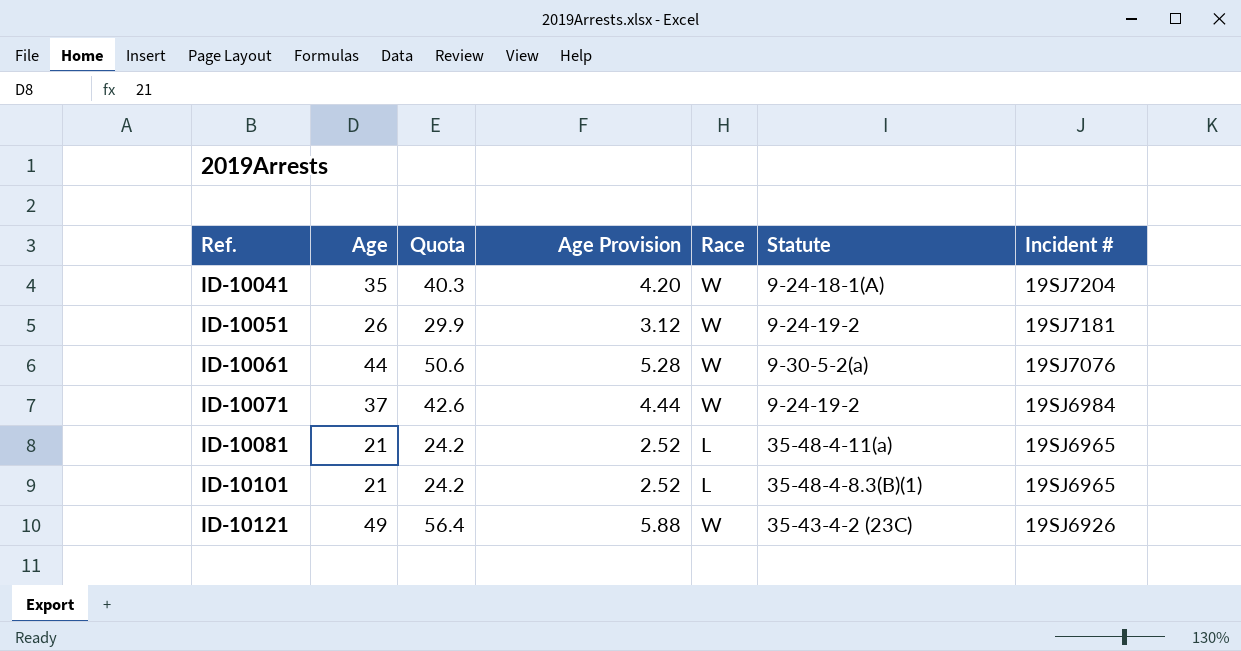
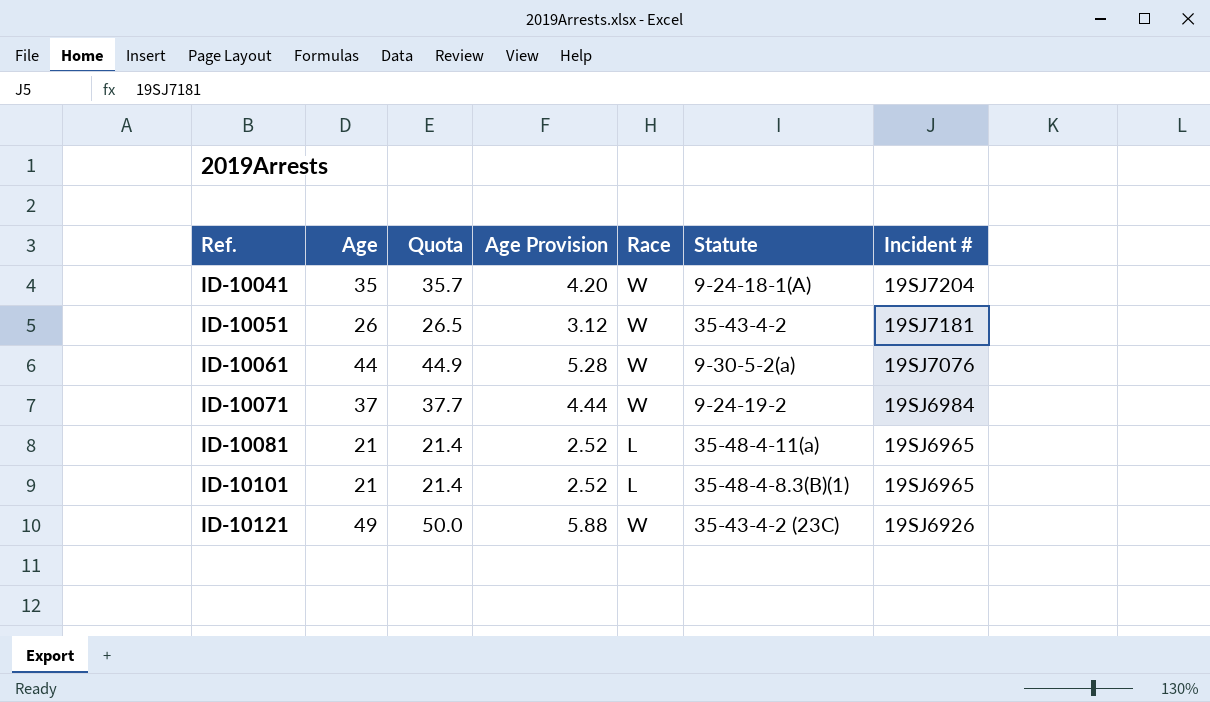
column Quota | formula: [Age] * 1.15 -> [Age] * 1.02
ID-10051 | Statute: 9-24-19-2 -> 35-43-4-2

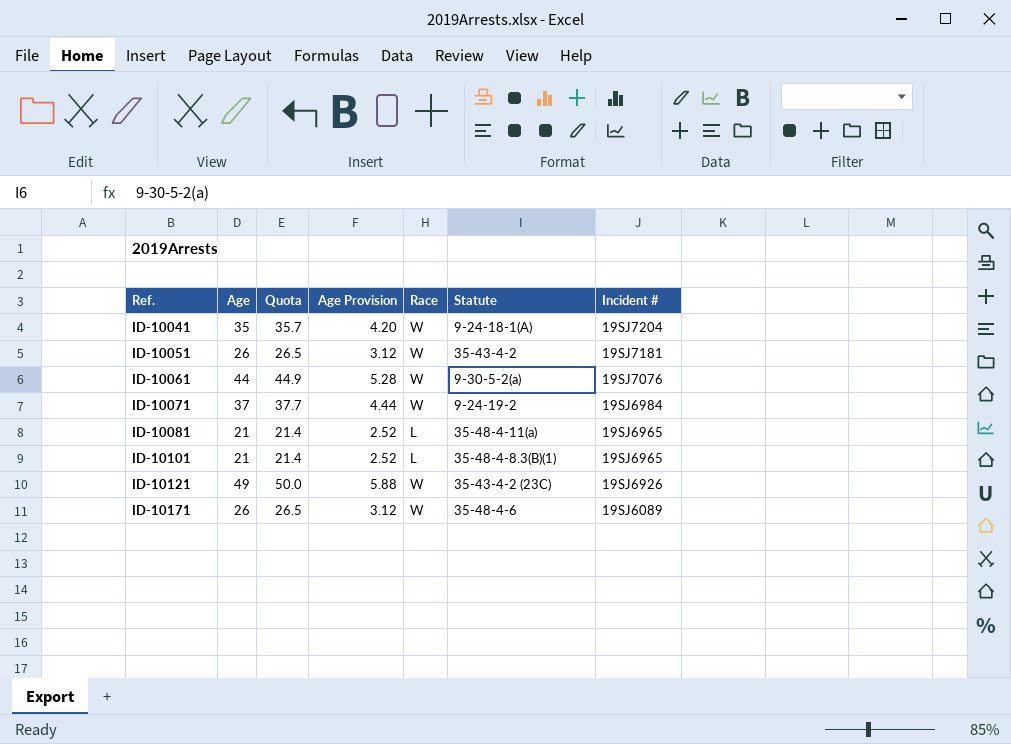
row ID-10171: none -> 26 | 26.5 | 3.12 | W | 35-48-4-6 | 19SJ6089

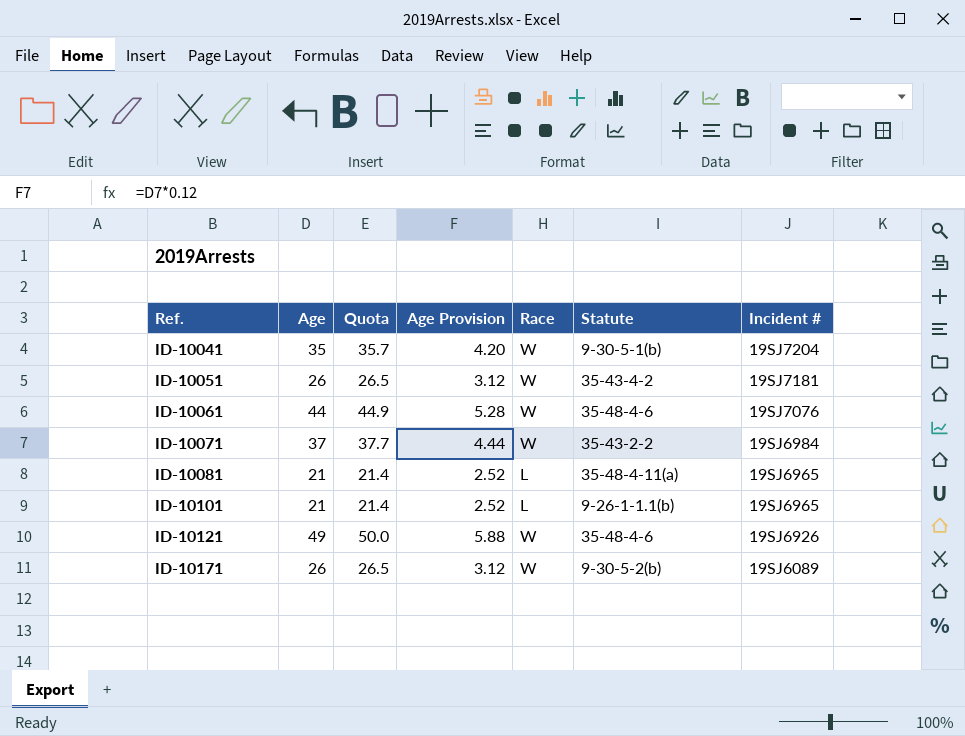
ID-10041 | Statute: 9-24-18-1(A) -> 9-30-5-1(b)
ID-10061 | Statute: 9-30-5-2(a) -> 35-48-4-6
ID-10071 | Statute: 9-24-19-2 -> 35-43-2-2
ID-10101 | Statute: 35-48-4-8.3(B)(1) -> 9-26-1-1.1(b)
ID-10121 | Statute: 35-43-4-2 (23C) -> 35-48-4-6
ID-10171 | Statute: 35-48-4-6 -> 9-30-5-2(b)

